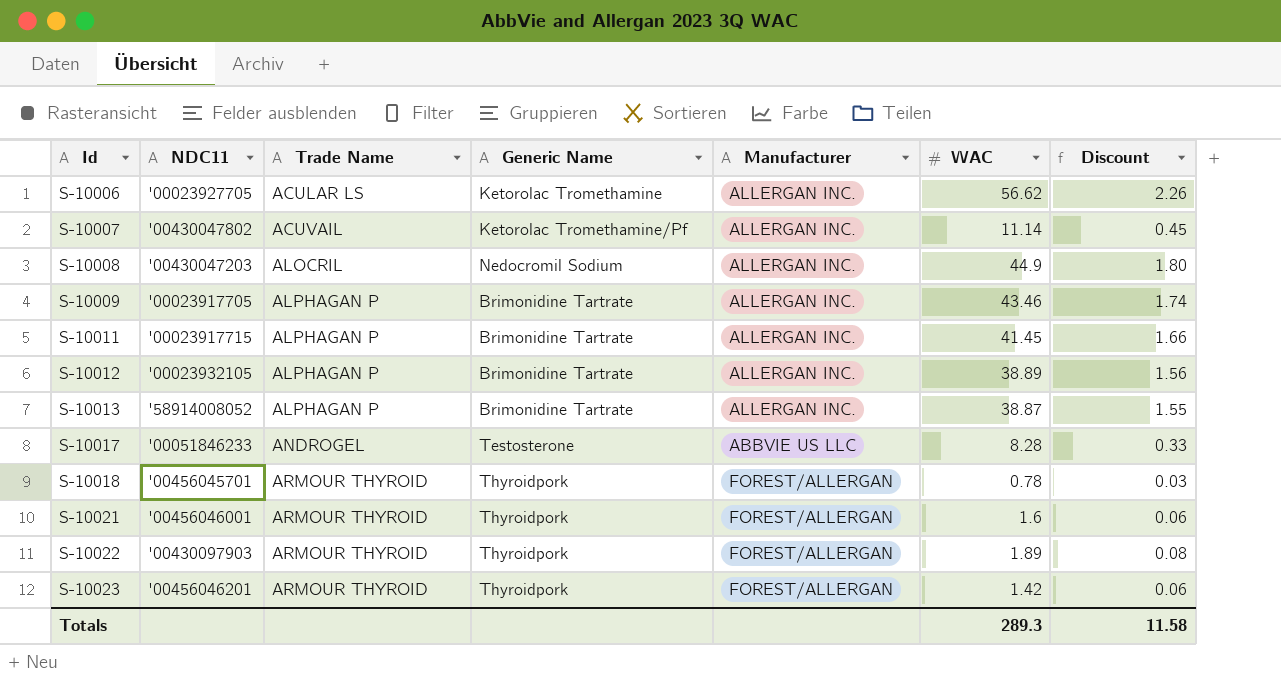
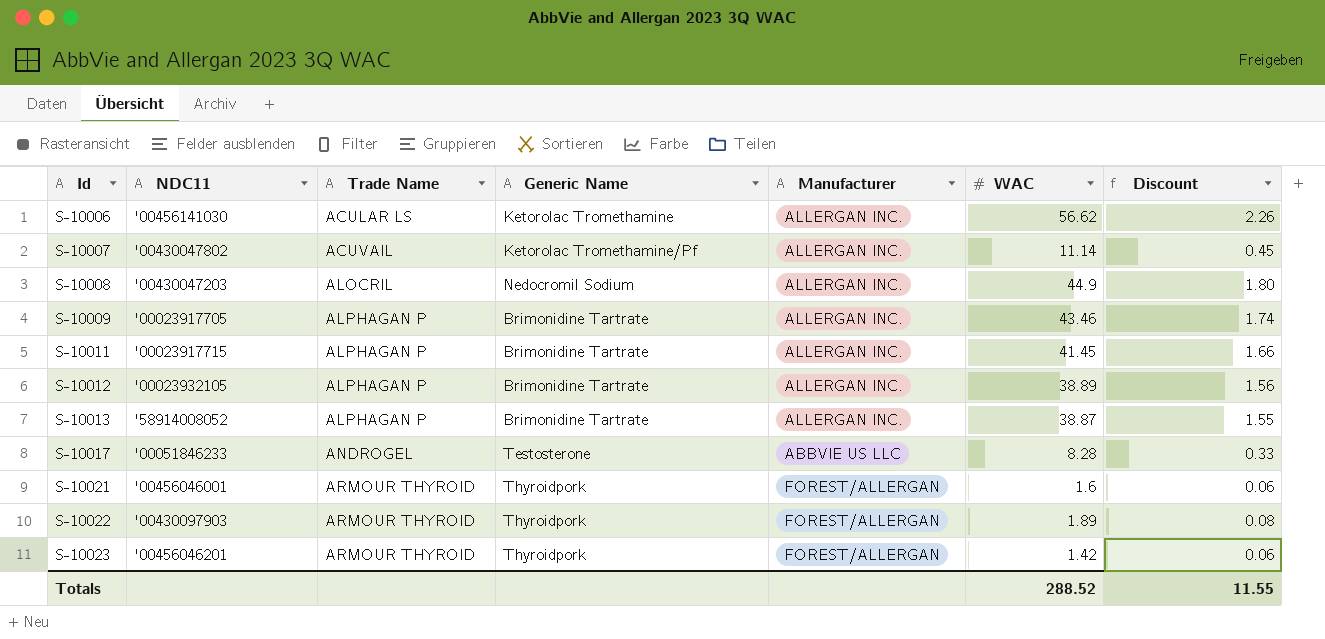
row S-10018: '00456045701 | ARMOUR THYROID | Thyroidpork | FOREST/ALLERGAN | 0.78 | 0.03 -> none
S-10006 | NDC11: '00023927705 -> '00456141030
Totals | WAC: 289.3 -> 288.52
Totals | Discount: 11.58 -> 11.55

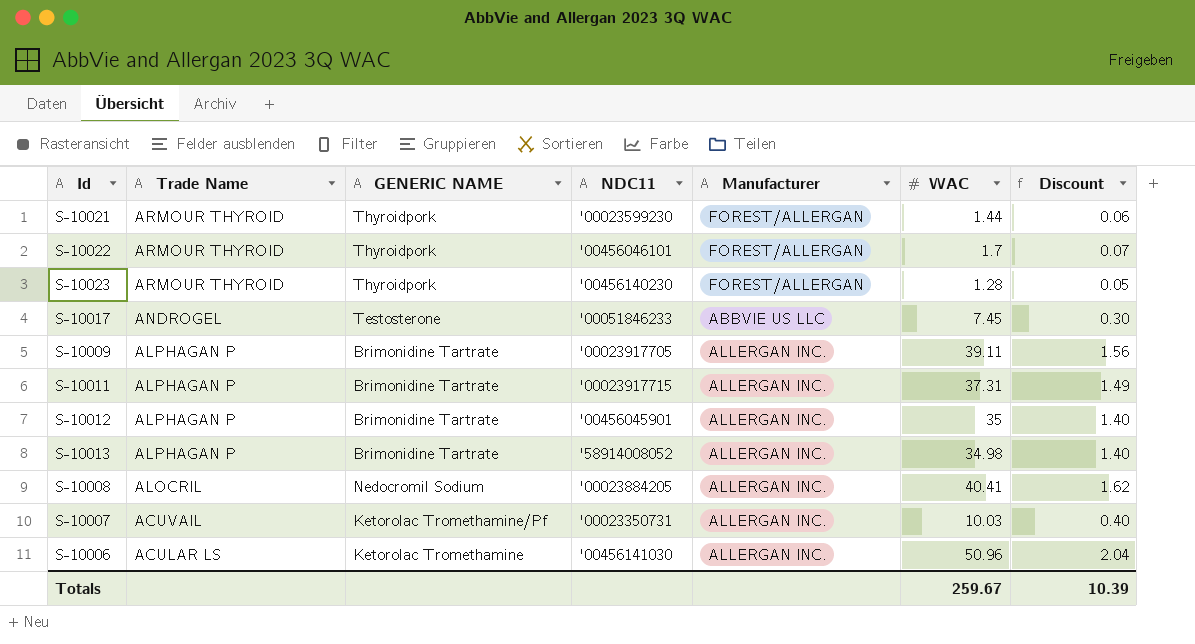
row order: Id ascending -> Trade Name descending
column name: Generic Name -> GENERIC NAME
column NDC11 | position: 2 -> 4
S-10021 | NDC11: '00456046001 -> '00023599230
S-10021 | WAC: 1.6 -> 1.44
S-10022 | NDC11: '00430097903 -> '00456046101
S-10022 | WAC: 1.89 -> 1.7
S-10022 | Discount: 0.08 -> 0.07
S-10023 | NDC11: '00456046201 -> '00456140230
S-10023 | WAC: 1.42 -> 1.28
S-10023 | Discount: 0.06 -> 0.05
S-10017 | WAC: 8.28 -> 7.45
S-10017 | Discount: 0.33 -> 0.30
S-10009 | WAC: 43.46 -> 39.11
S-10009 | Discount: 1.74 -> 1.56
S-10011 | WAC: 41.45 -> 37.31
S-10011 | Discount: 1.66 -> 1.49
S-10012 | NDC11: '00023932105 -> '00456045901
S-10012 | WAC: 38.89 -> 35
S-10012 | Discount: 1.56 -> 1.40
S-10013 | WAC: 38.87 -> 34.98
S-10013 | Discount: 1.55 -> 1.40
S-10008 | NDC11: '00430047203 -> '00023884205
S-10008 | WAC: 44.9 -> 40.41
S-10008 | Discount: 1.80 -> 1.62
S-10007 | NDC11: '00430047802 -> '00023350731
S-10007 | WAC: 11.14 -> 10.03
S-10007 | Discount: 0.45 -> 0.40
S-10006 | WAC: 56.62 -> 50.96
S-10006 | Discount: 2.26 -> 2.04
Totals | WAC: 288.52 -> 259.67
Totals | Discount: 11.55 -> 10.39

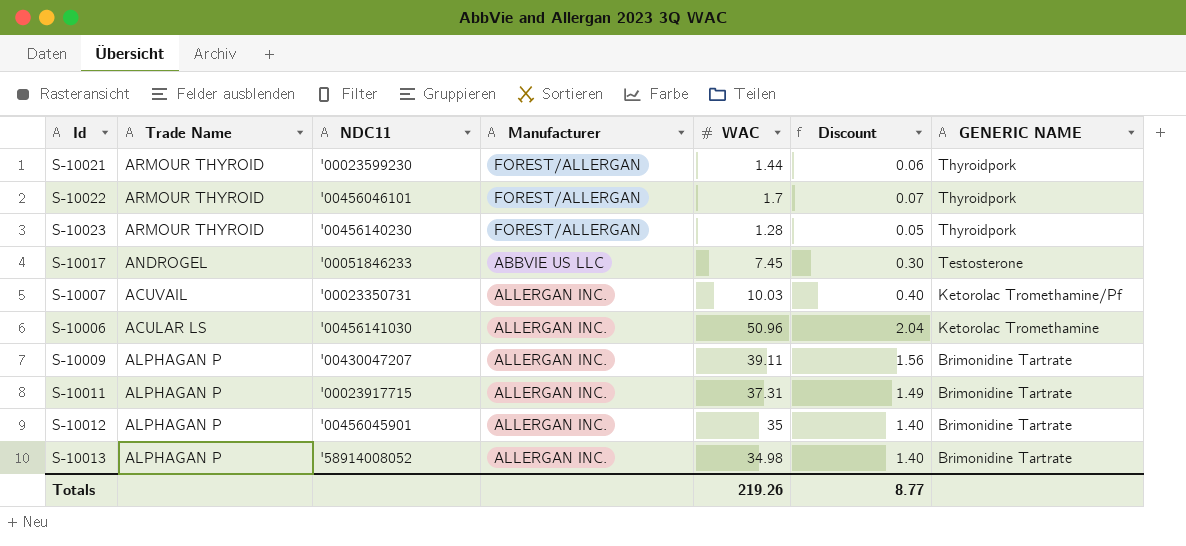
row order: Trade Name descending -> GENERIC NAME descending
column GENERIC NAME | position: 3 -> 7
row S-10008: ALOCRIL | Nedocromil Sodium | '00023884205 | ALLERGAN INC. | 40.41 | 1.62 -> none
S-10009 | NDC11: '00023917705 -> '00430047207
Totals | WAC: 259.67 -> 219.26
Totals | Discount: 10.39 -> 8.77

